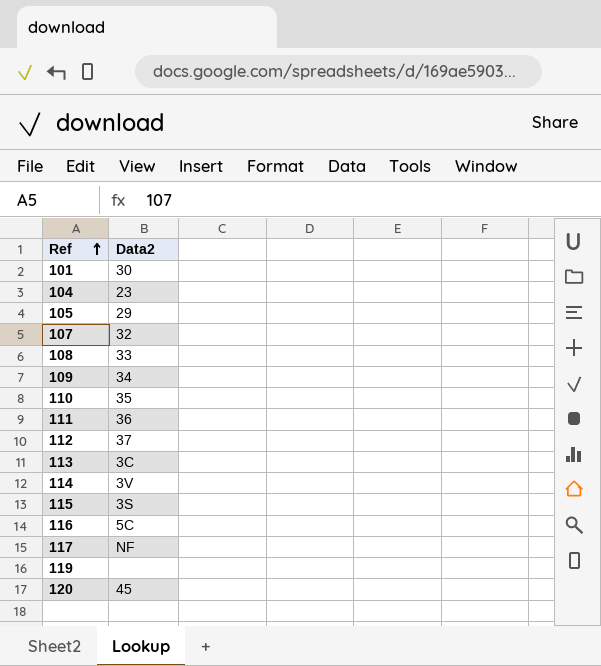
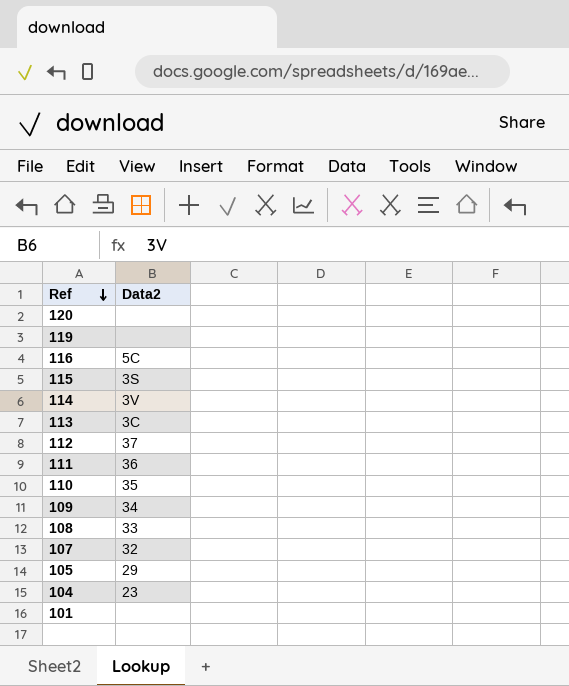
row order: Ref ascending -> Ref descending
row 117: NF -> none
120 | Data2: 45 -> none
101 | Data2: 30 -> none

